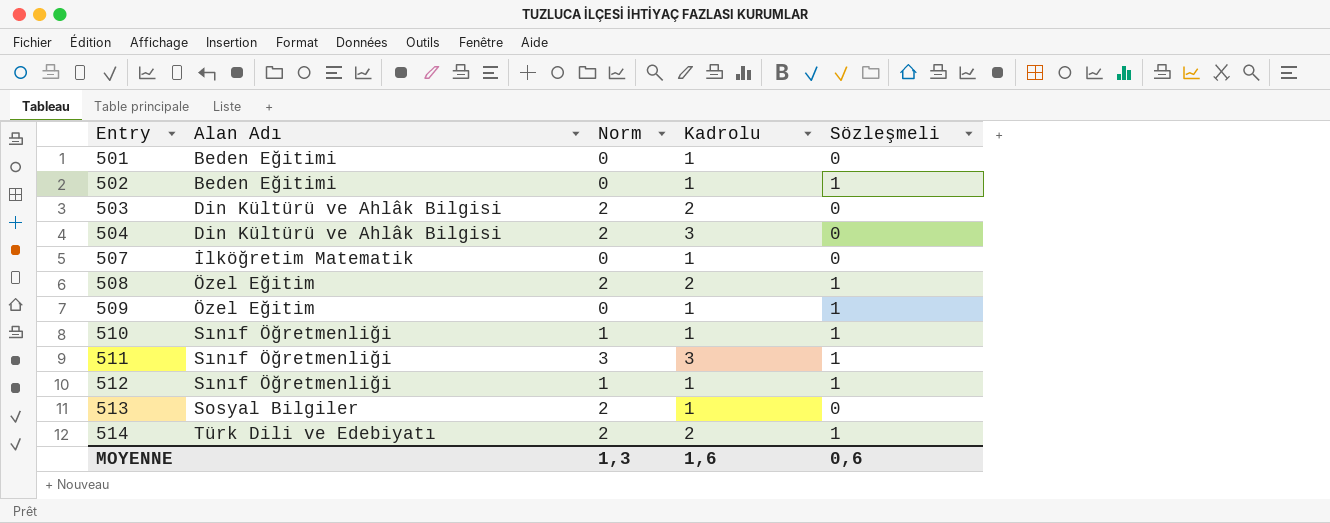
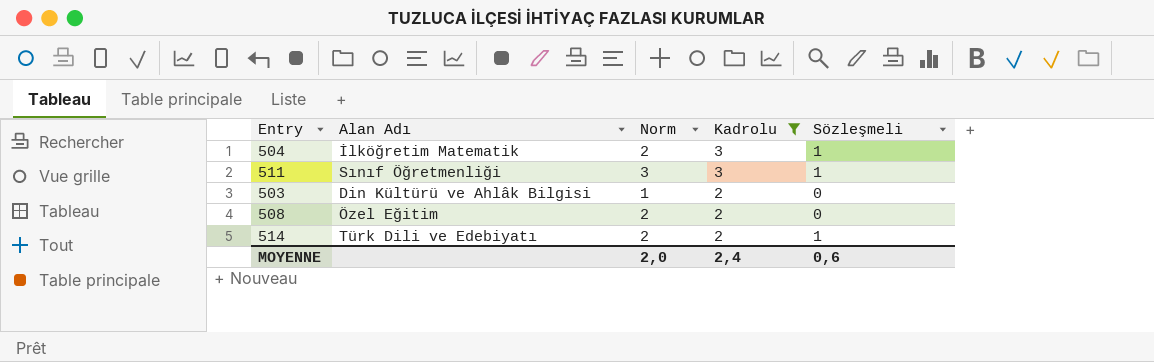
filter: none -> Kadrolu != 1
row order: Entry ascending -> Kadrolu descending
504 | Alan Adı: Din Kültürü ve Ahlâk Bilgisi -> İlköğretim Matematik
504 | Sözleşmeli: 0 -> 1
503 | Norm: 2 -> 1
508 | Sözleşmeli: 1 -> 0
MOYENNE | Norm: 1,3 -> 2,0
MOYENNE | Kadrolu: 1,6 -> 2,4

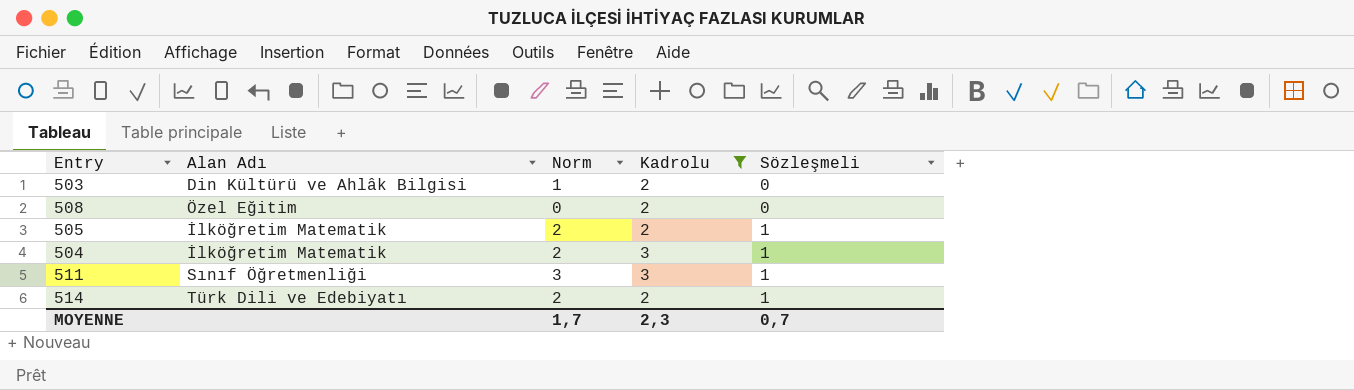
row order: Kadrolu descending -> Sözleşmeli ascending
508 | Norm: 2 -> 0
row 505: none -> İlköğretim Matematik | 2 | 2 | 1
MOYENNE | Norm: 2,0 -> 1,7
MOYENNE | Kadrolu: 2,4 -> 2,3
MOYENNE | Sözleşmeli: 0,6 -> 0,7

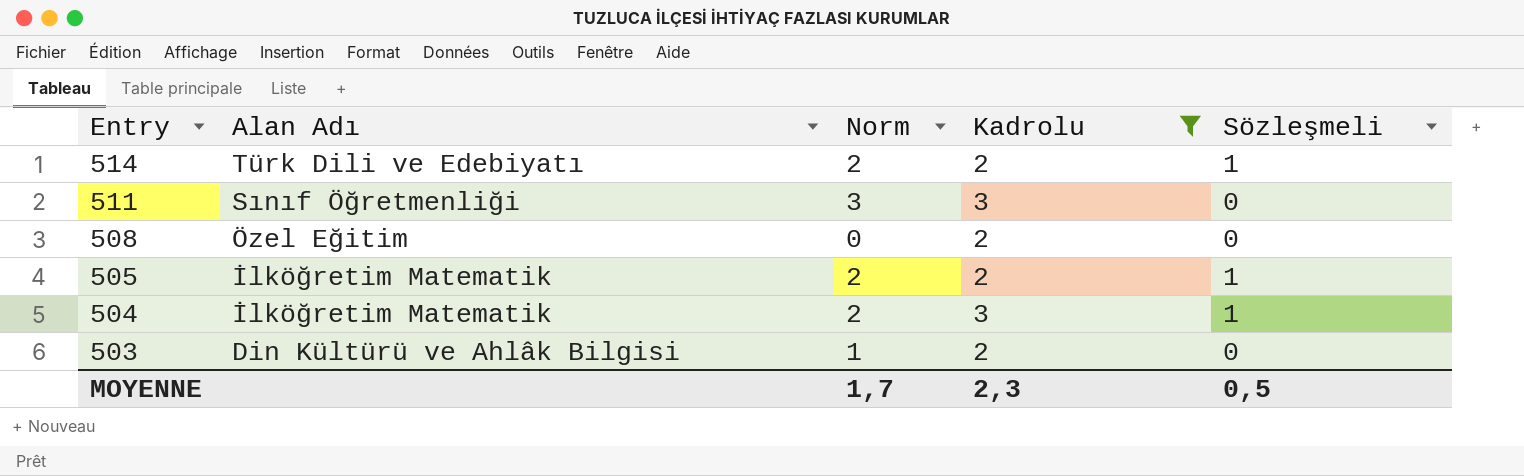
row order: Sözleşmeli ascending -> Entry descending
511 | Sözleşmeli: 1 -> 0
MOYENNE | Sözleşmeli: 0,7 -> 0,5

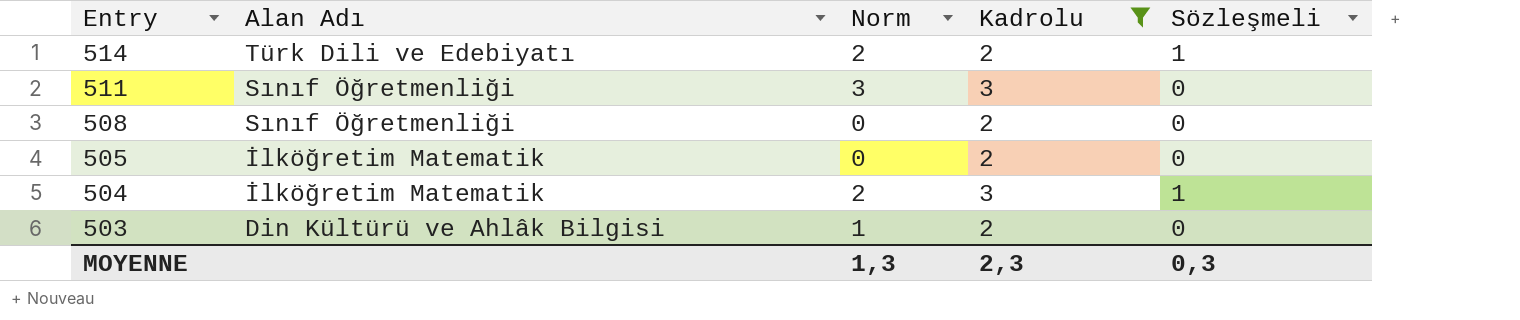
508 | Alan Adı: Özel Eğitim -> Sınıf Öğretmenliği
505 | Norm: 2 -> 0
505 | Sözleşmeli: 1 -> 0
MOYENNE | Norm: 1,7 -> 1,3
MOYENNE | Sözleşmeli: 0,5 -> 0,3

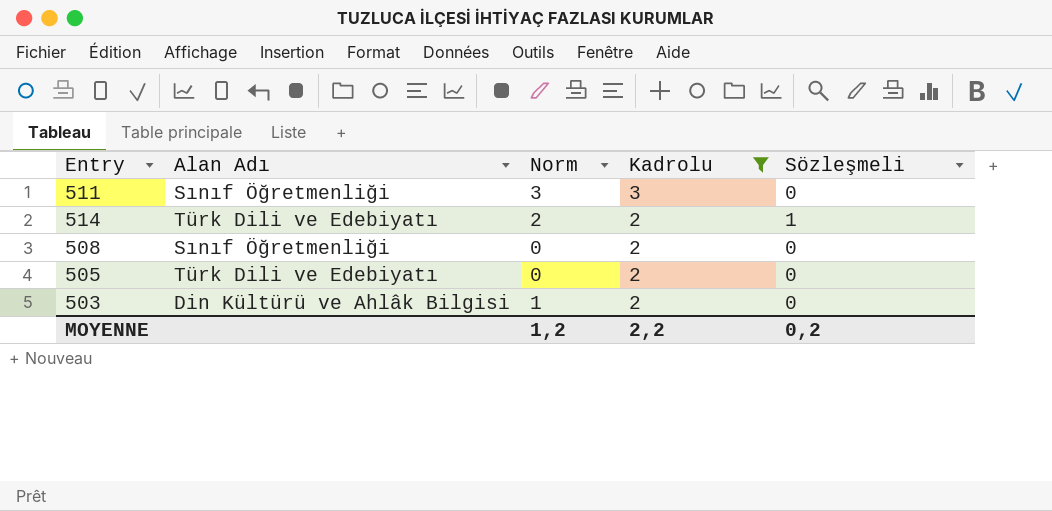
row order: Entry descending -> Kadrolu descending
row 504: İlköğretim Matematik | 2 | 3 | 1 -> none
505 | Alan Adı: İlköğretim Matematik -> Türk Dili ve Edebiyatı
MOYENNE | Norm: 1,3 -> 1,2
MOYENNE | Kadrolu: 2,3 -> 2,2
MOYENNE | Sözleşmeli: 0,3 -> 0,2

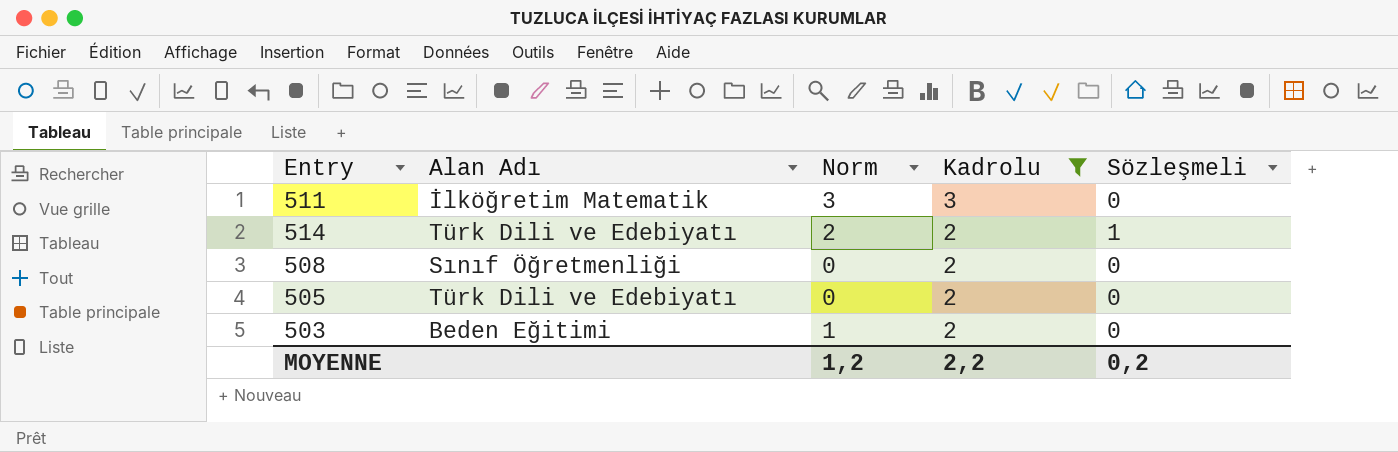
511 | Alan Adı: Sınıf Öğretmenliği -> İlköğretim Matematik
503 | Alan Adı: Din Kültürü ve Ahlâk Bilgisi -> Beden Eğitimi

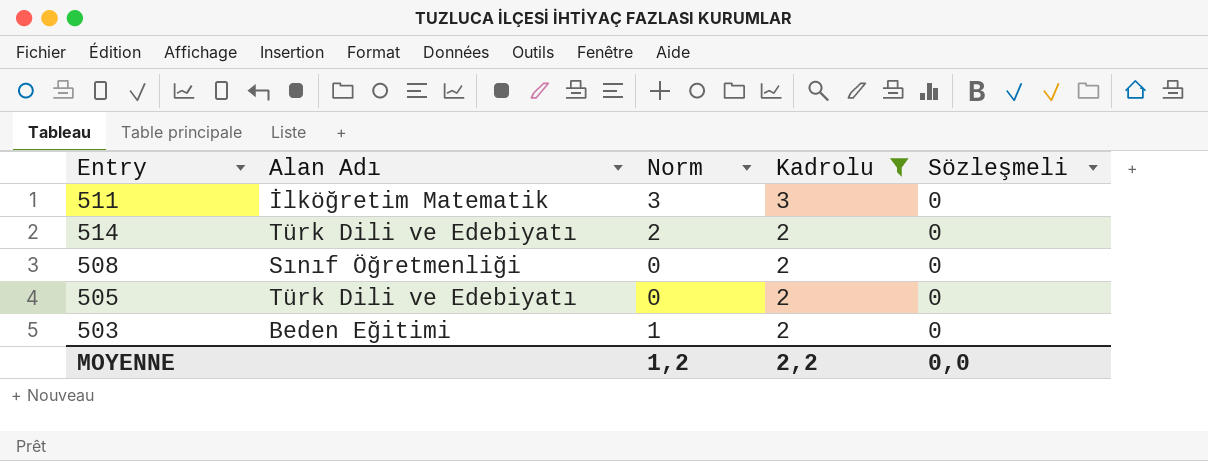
514 | Sözleşmeli: 1 -> 0
MOYENNE | Sözleşmeli: 0,2 -> 0,0

